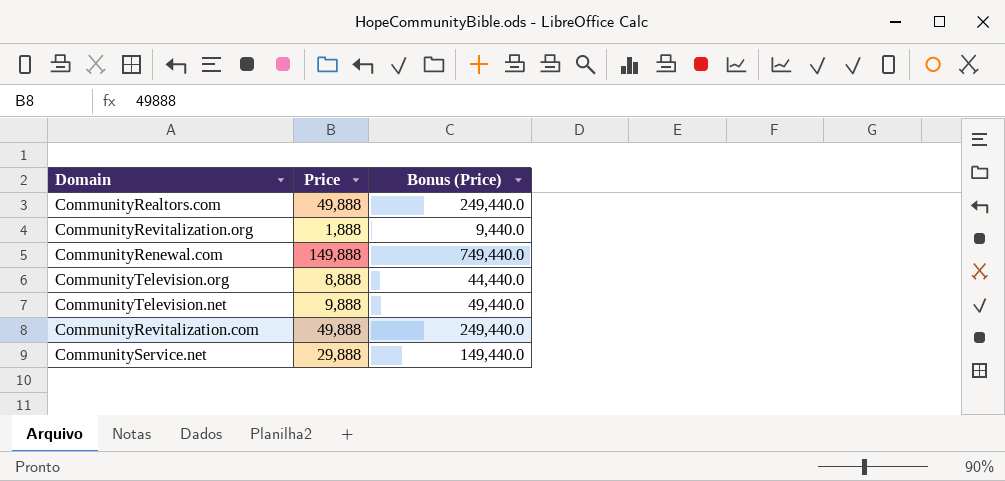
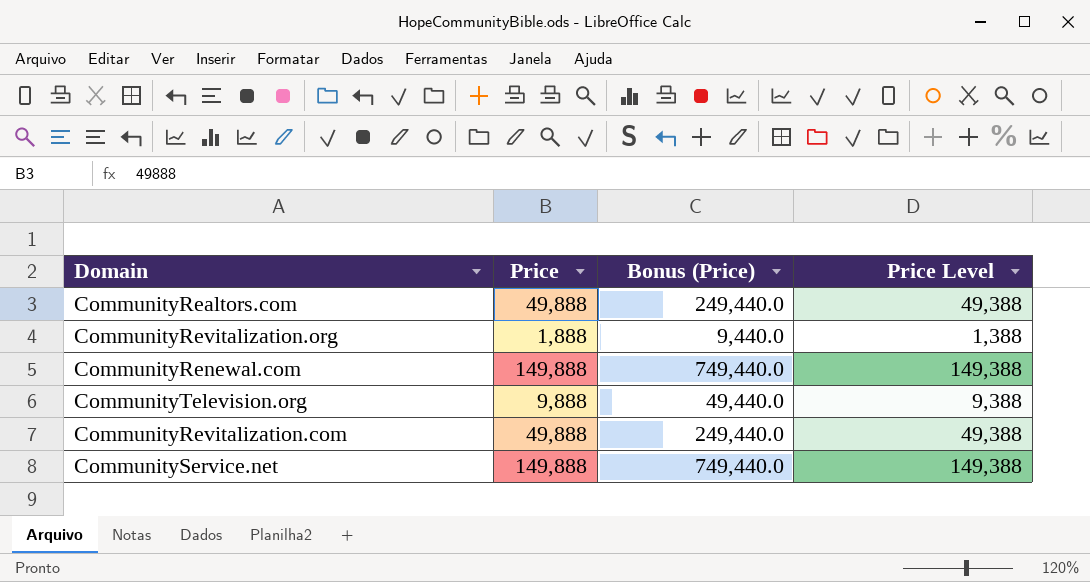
column Price Level | formula: none -> [Price] - 500
row CommunityTelevision.net: 9,888 | 49,440.0 -> none
CommunityTelevision.org | Price: 8,888 -> 9,888
CommunityTelevision.org | Bonus (Price): 44,440.0 -> 49,440.0
CommunityService.net | Price: 29,888 -> 149,888
CommunityService.net | Bonus (Price): 149,440.0 -> 749,440.0

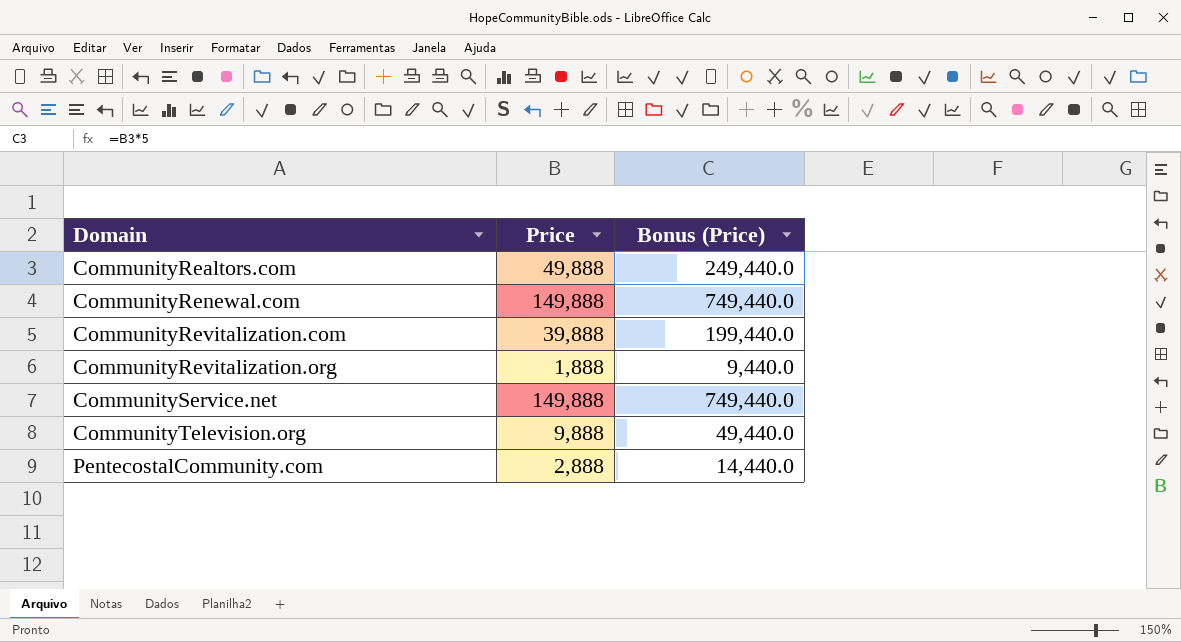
row order: none -> Domain ascending
column Price Level | formula: [Price] - 500 -> none
CommunityRevitalization.com | Price: 49,888 -> 39,888
CommunityRevitalization.com | Bonus (Price): 249,440.0 -> 199,440.0
row PentecostalCommunity.com: none -> 2,888 | 14,440.0

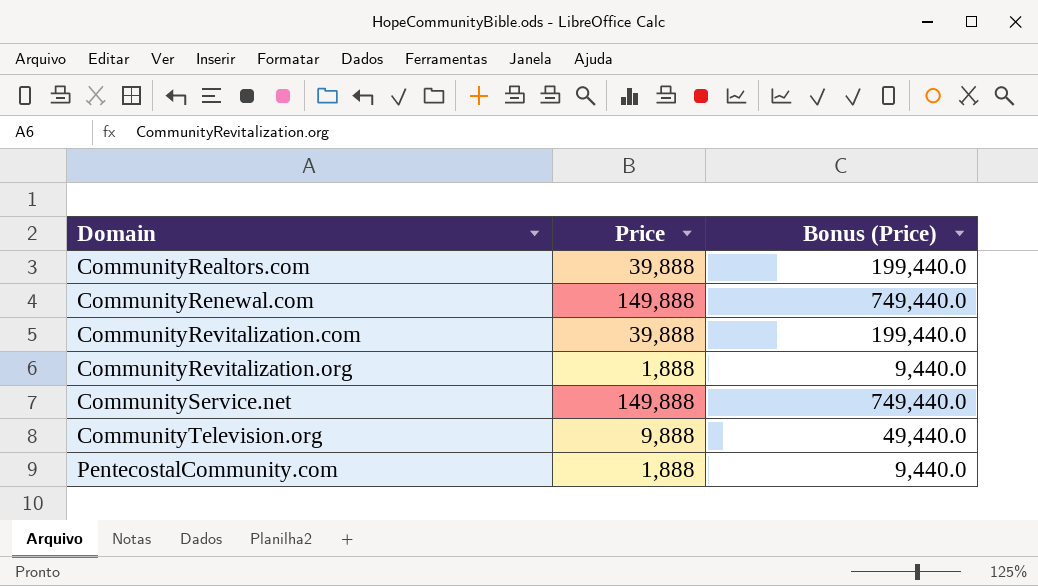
CommunityRealtors.com | Price: 49,888 -> 39,888
CommunityRealtors.com | Bonus (Price): 249,440.0 -> 199,440.0
PentecostalCommunity.com | Price: 2,888 -> 1,888
PentecostalCommunity.com | Bonus (Price): 14,440.0 -> 9,440.0

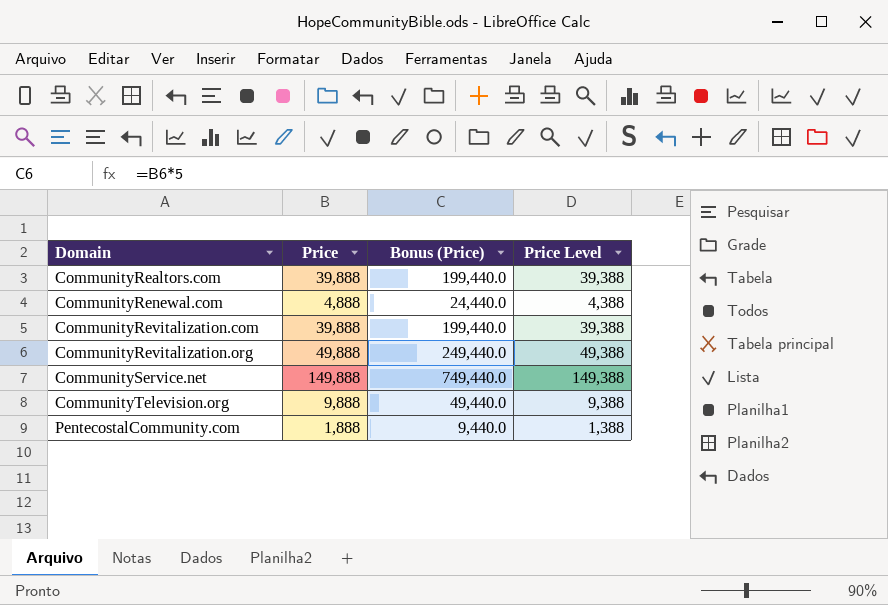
column Price Level | formula: none -> [Price] - 500
CommunityRenewal.com | Price: 149,888 -> 4,888
CommunityRenewal.com | Bonus (Price): 749,440.0 -> 24,440.0
CommunityRevitalization.org | Price: 1,888 -> 49,888
CommunityRevitalization.org | Bonus (Price): 9,440.0 -> 249,440.0

